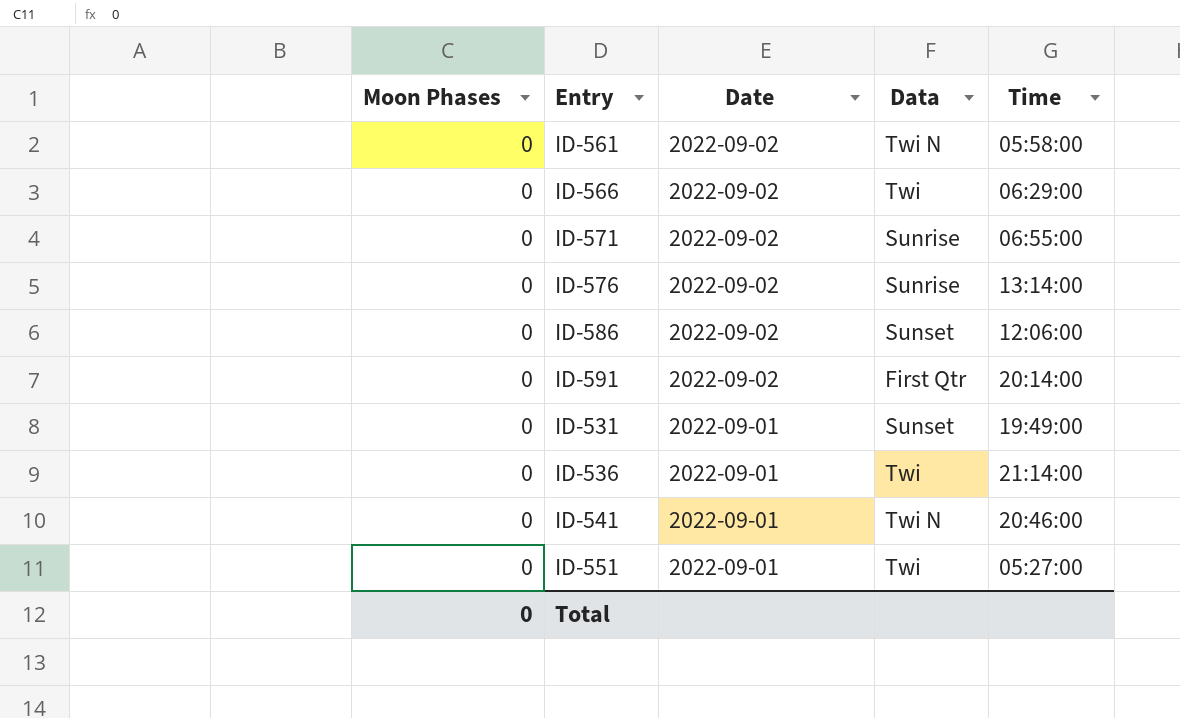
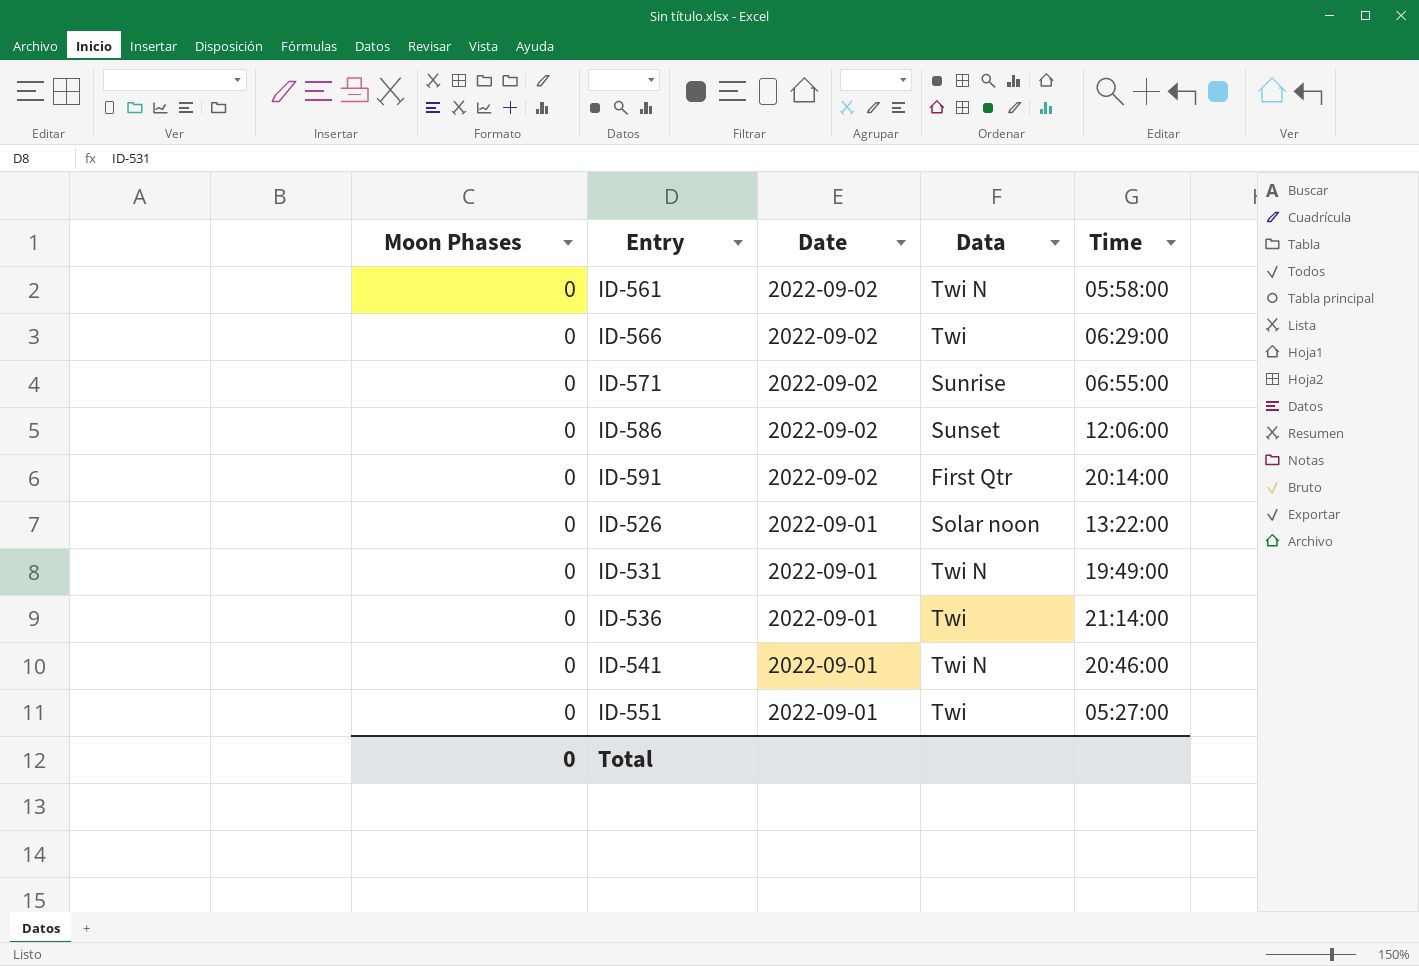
row ID-576: 0 | 2022-09-02 | Sunrise | 13:14:00 -> none
row ID-526: none -> 0 | 2022-09-01 | Solar noon | 13:22:00
ID-531 | Data: Sunset -> Twi N

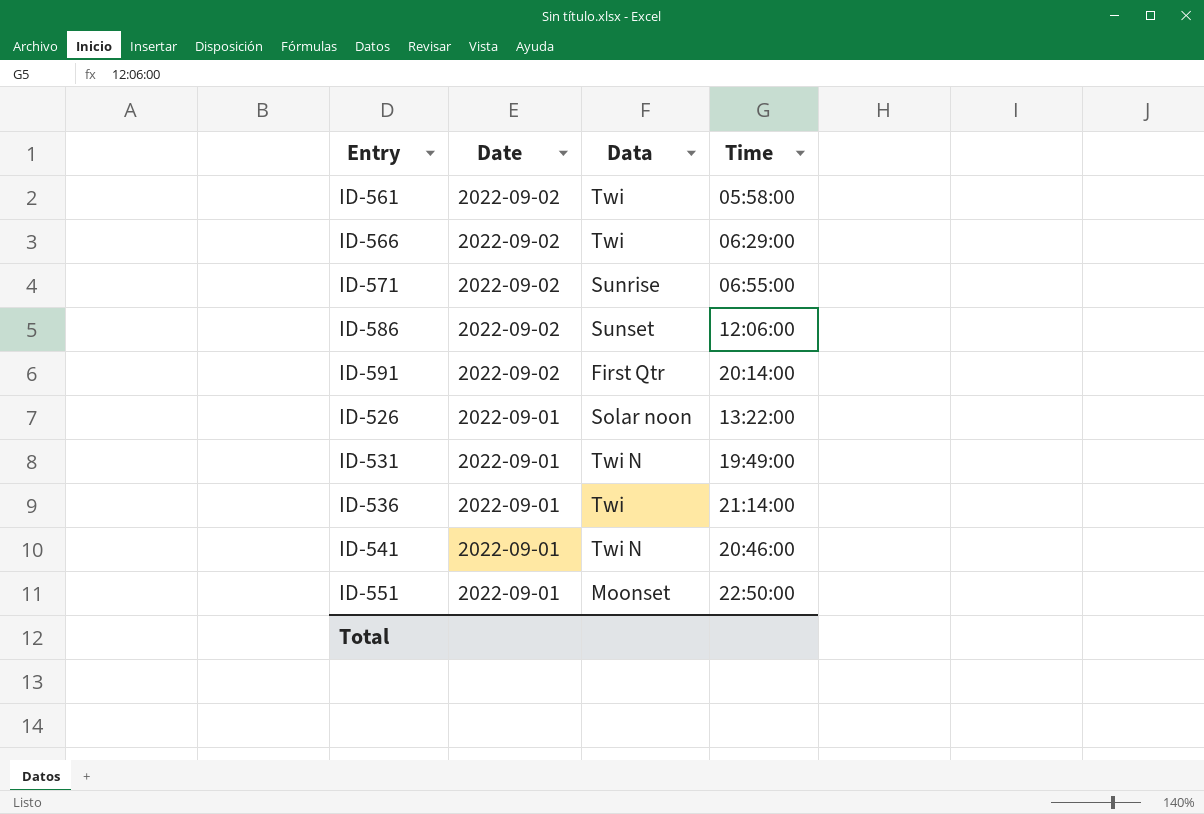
column Moon Phases | position: 1 -> none
ID-561 | Data: Twi N -> Twi
ID-551 | Data: Twi -> Moonset
ID-551 | Time: 05:27:00 -> 22:50:00

